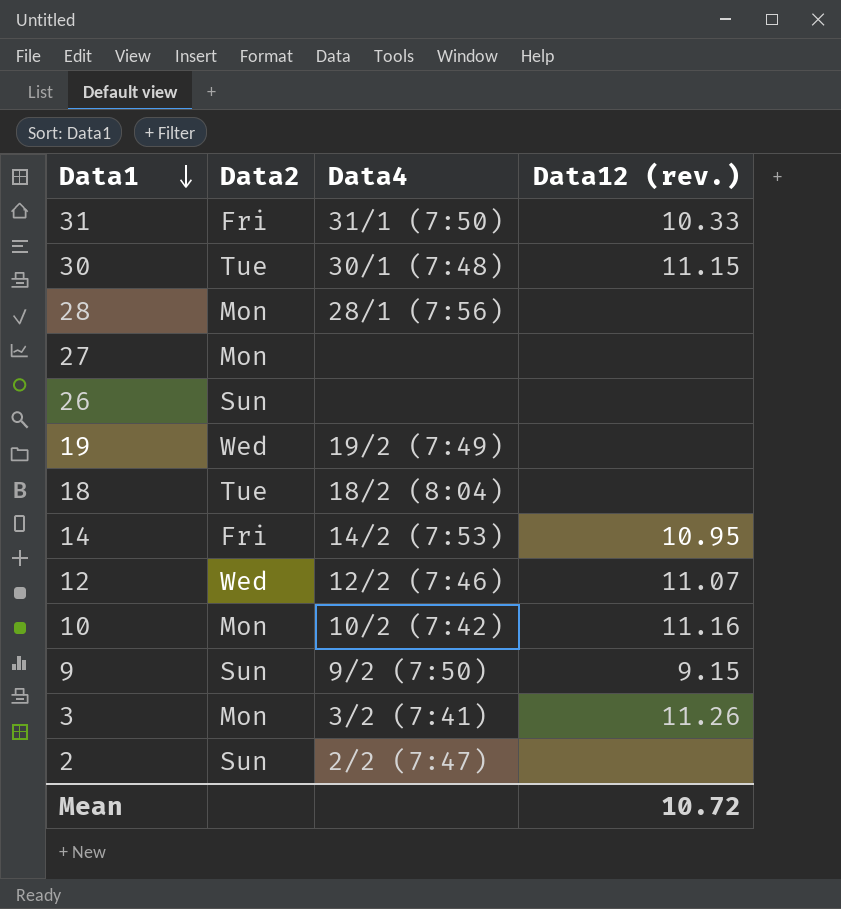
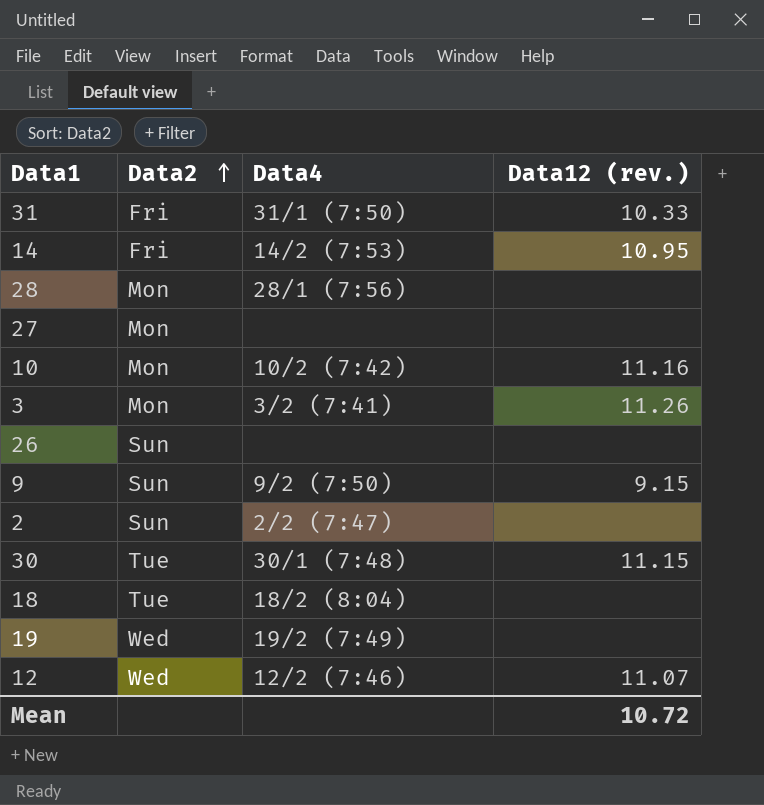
row order: Data1 descending -> Data2 ascending

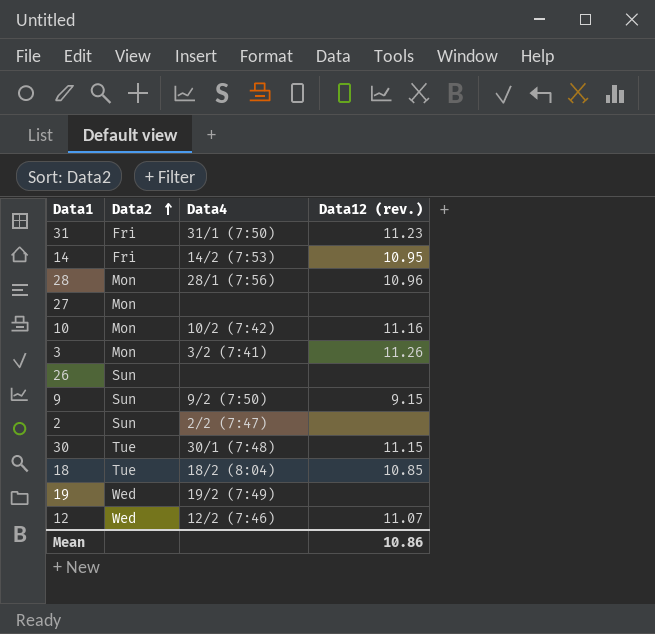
31 | Data12 (rev.): 10.33 -> 11.23
28 | Data12 (rev.): none -> 10.96
18 | Data12 (rev.): none -> 10.85
Mean | Data12 (rev.): 10.72 -> 10.86

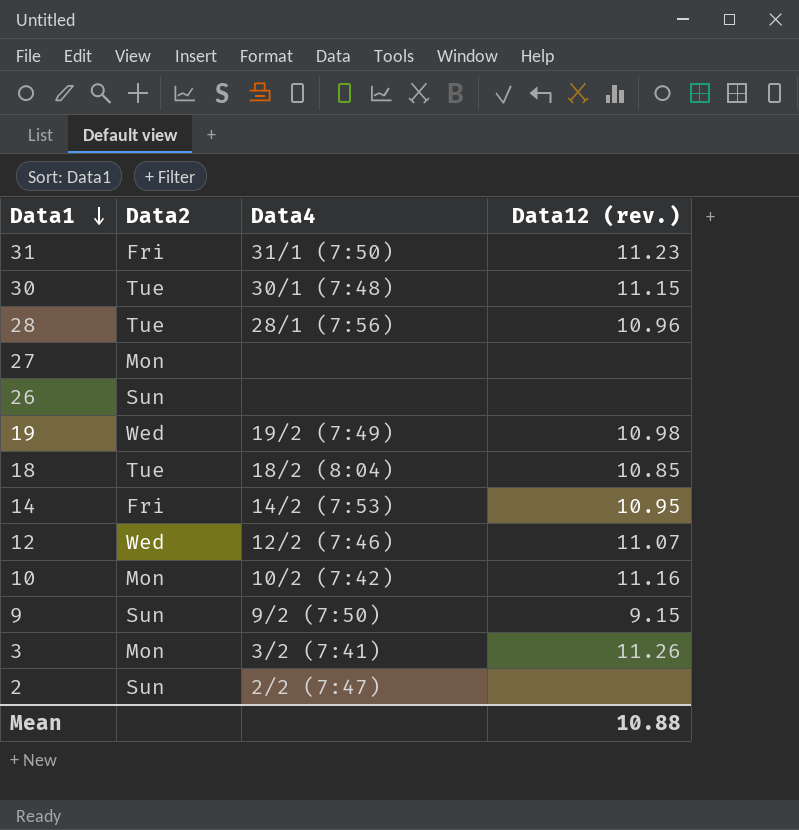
row order: Data2 ascending -> Data1 descending
28 | Data2: Mon -> Tue
19 | Data12 (rev.): none -> 10.98
Mean | Data12 (rev.): 10.86 -> 10.88

